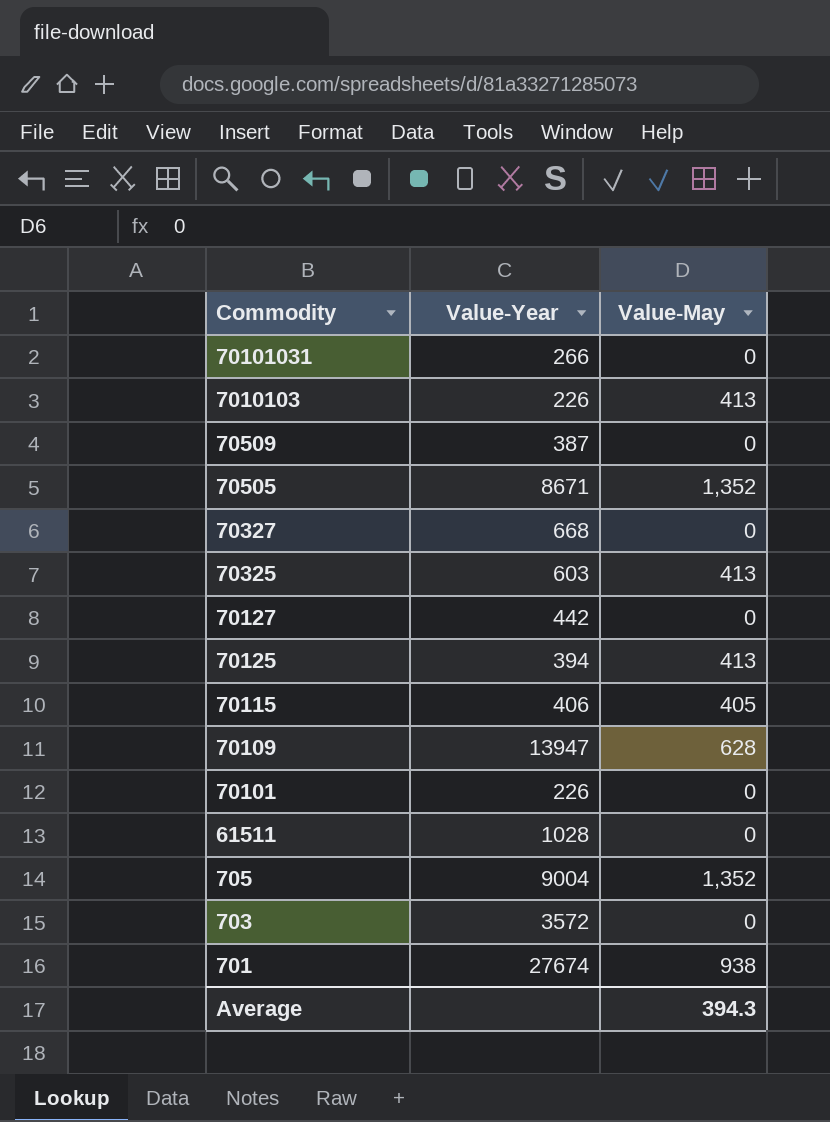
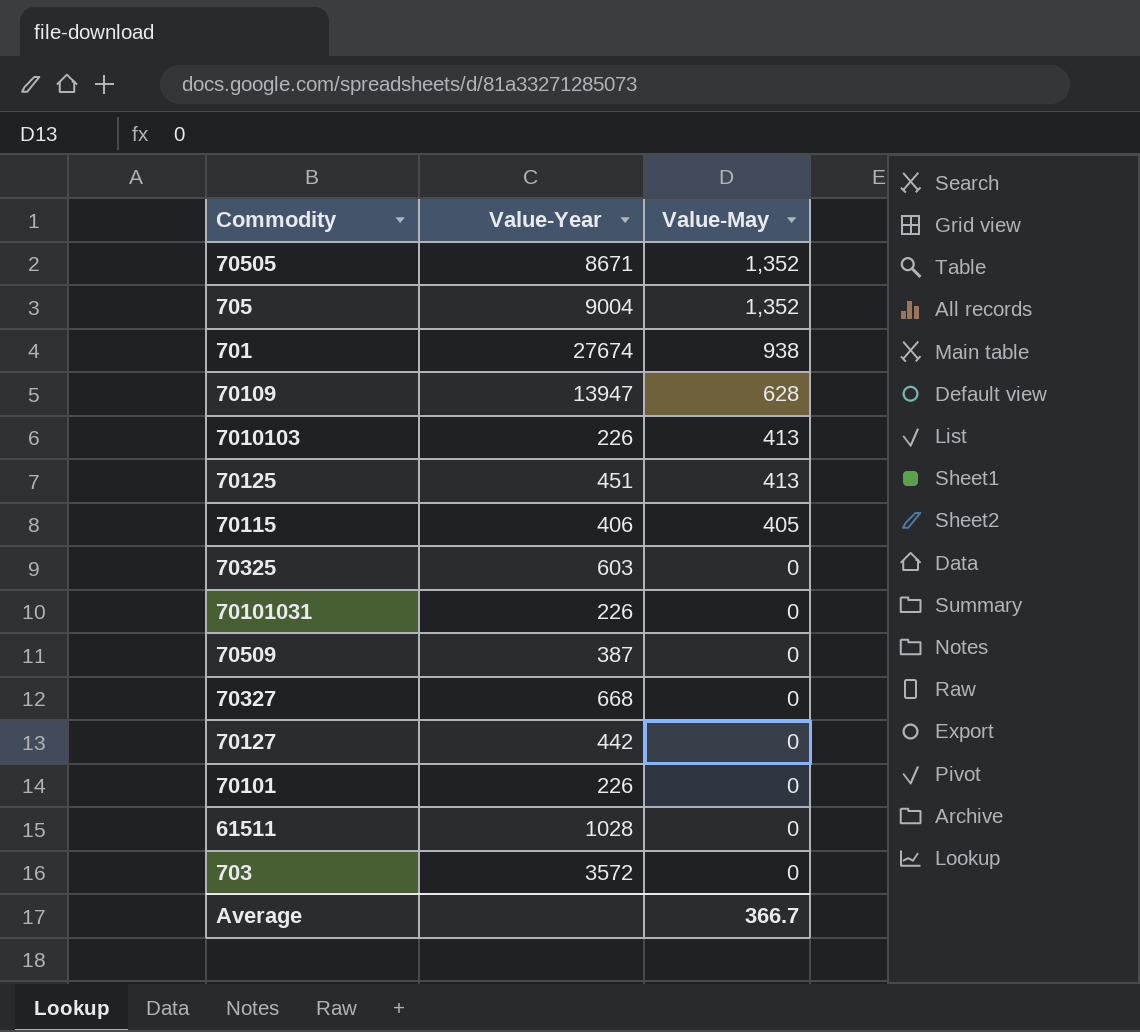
row order: Commodity descending -> Value-May descending
70125 | Value-Year: 394 -> 451
70325 | Value-May: 413 -> 0
70101031 | Value-Year: 266 -> 226
Average | Value-May: 394.3 -> 366.7

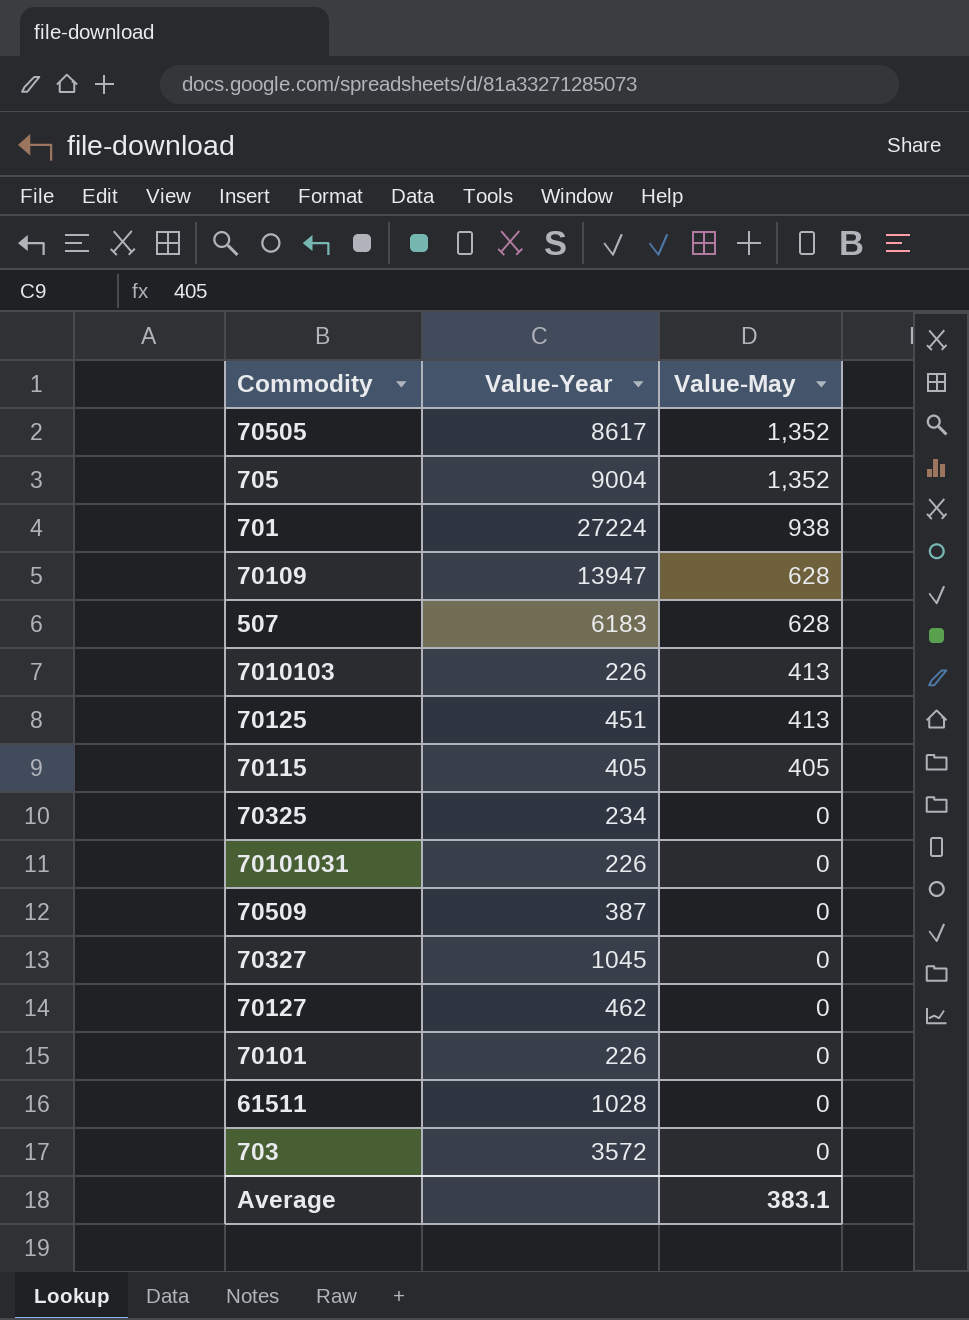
70505 | Value-Year: 8671 -> 8617
701 | Value-Year: 27674 -> 27224
row 507: none -> 6183 | 628
70115 | Value-Year: 406 -> 405
70325 | Value-Year: 603 -> 234
70327 | Value-Year: 668 -> 1045
70127 | Value-Year: 442 -> 462
Average | Value-May: 366.7 -> 383.1

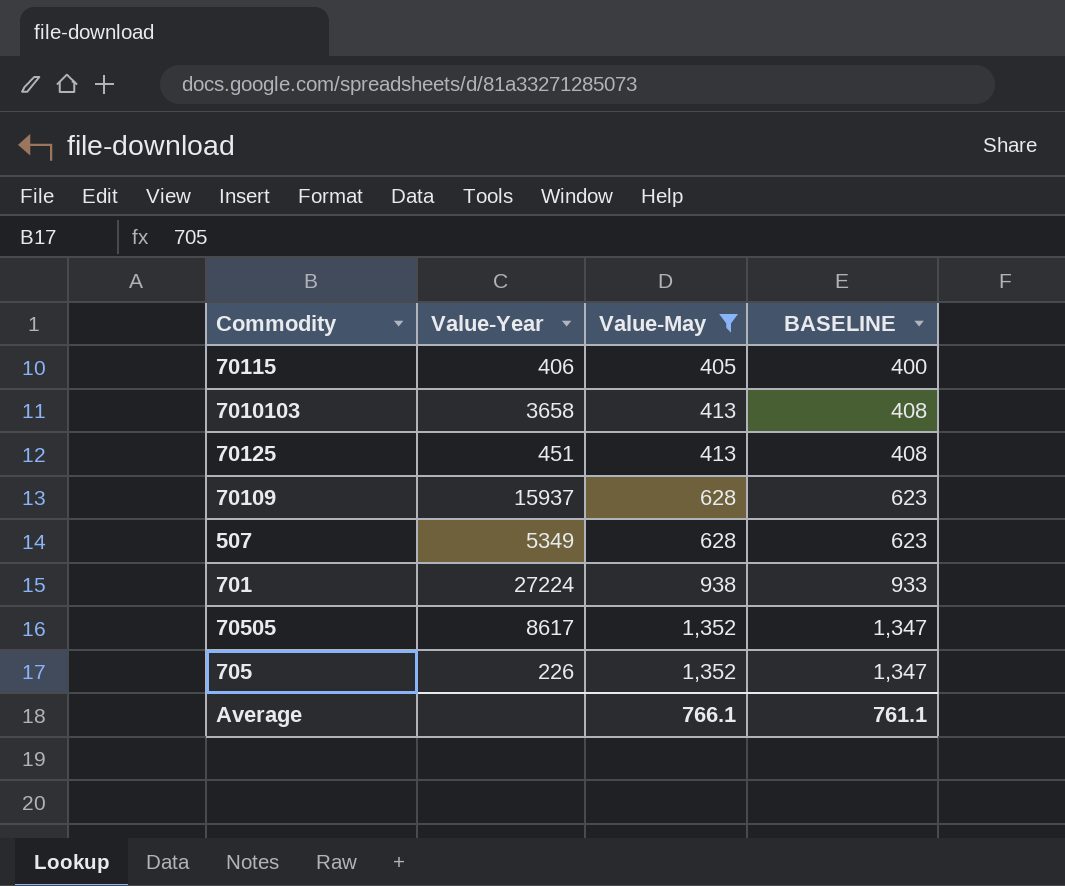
filter: none -> Value-May != 0
row order: Value-May descending -> Value-May ascending
column BASELINE | formula: none -> [Value-May] - 5
70115 | Value-Year: 405 -> 406
7010103 | Value-Year: 226 -> 3658
70109 | Value-Year: 13947 -> 15937
507 | Value-Year: 6183 -> 5349
705 | Value-Year: 9004 -> 226
Average | Value-May: 383.1 -> 766.1

